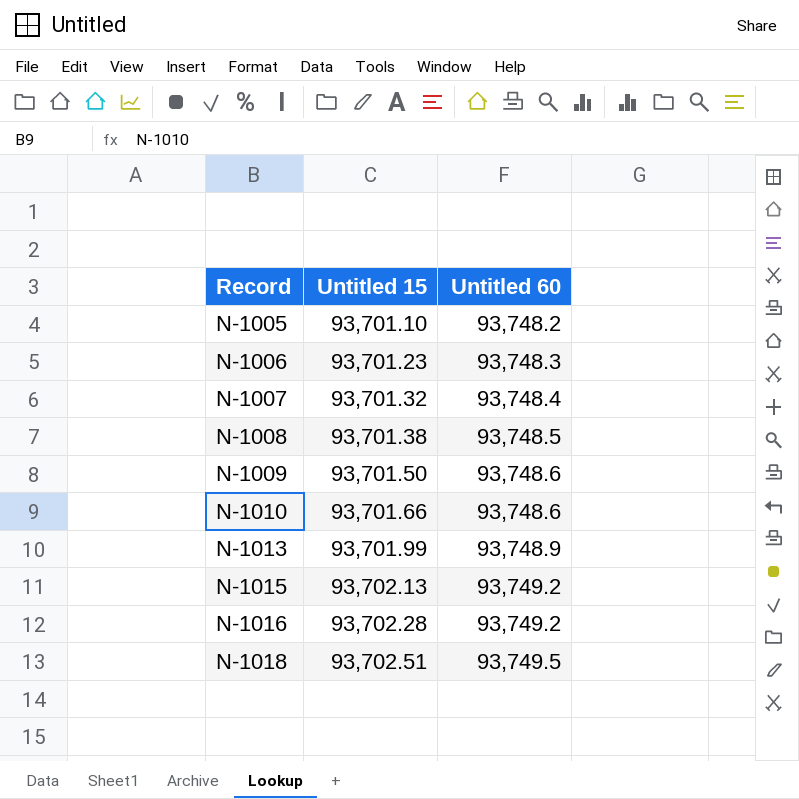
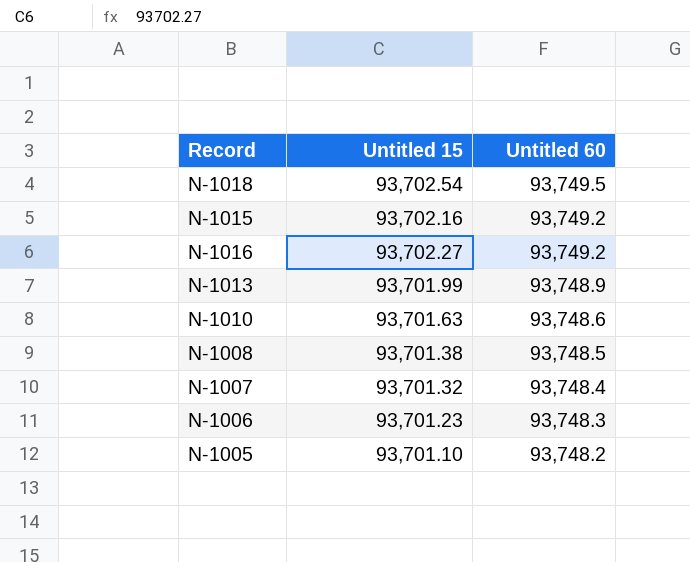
row order: Record ascending -> Untitled 60 descending
row N-1009: 93,701.50 | 93,748.6 -> none
N-1018 | Untitled 15: 93,702.51 -> 93,702.54
N-1015 | Untitled 15: 93,702.13 -> 93,702.16
N-1016 | Untitled 15: 93,702.28 -> 93,702.27
N-1010 | Untitled 15: 93,701.66 -> 93,701.63

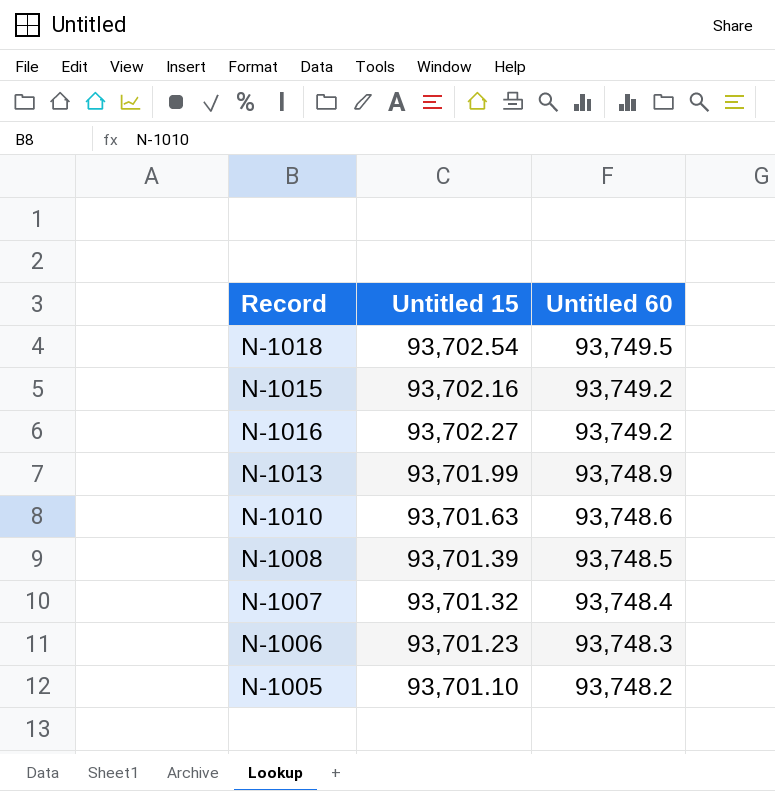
N-1008 | Untitled 15: 93,701.38 -> 93,701.39

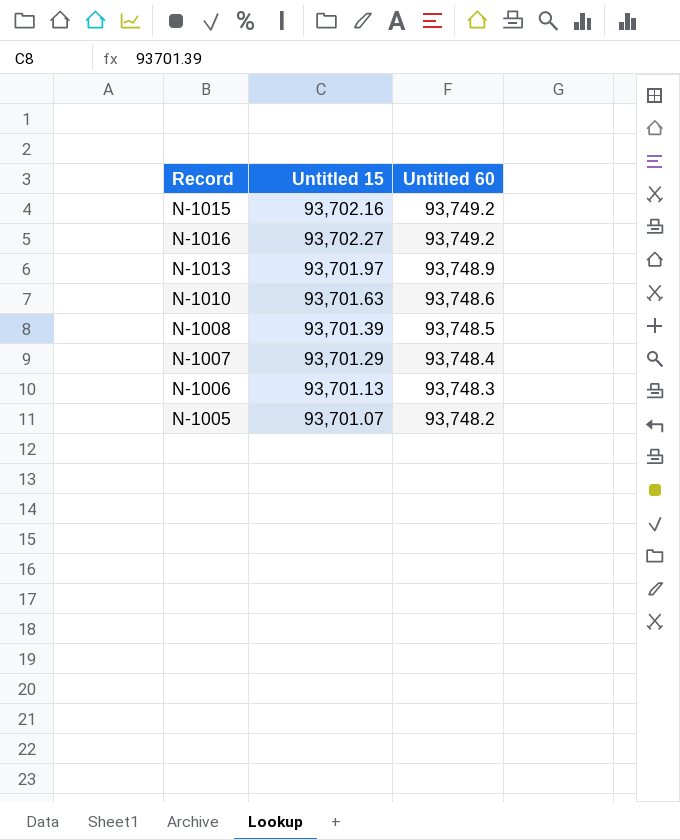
row N-1018: 93,702.54 | 93,749.5 -> none
N-1013 | Untitled 15: 93,701.99 -> 93,701.97
N-1007 | Untitled 15: 93,701.32 -> 93,701.29
N-1006 | Untitled 15: 93,701.23 -> 93,701.13
N-1005 | Untitled 15: 93,701.10 -> 93,701.07

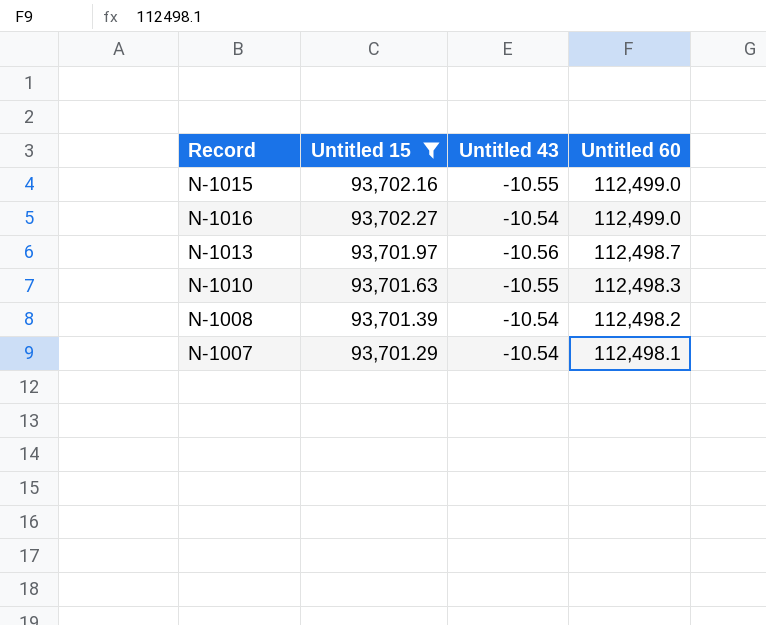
filter: none -> Untitled 15 >= 93,701.29
column Untitled 43 | position: none -> 3
N-1015 | Untitled 60: 93,749.2 -> 112,499.0
N-1016 | Untitled 60: 93,749.2 -> 112,499.0
N-1013 | Untitled 60: 93,748.9 -> 112,498.7
N-1010 | Untitled 60: 93,748.6 -> 112,498.3
N-1008 | Untitled 60: 93,748.5 -> 112,498.2
N-1007 | Untitled 60: 93,748.4 -> 112,498.1

